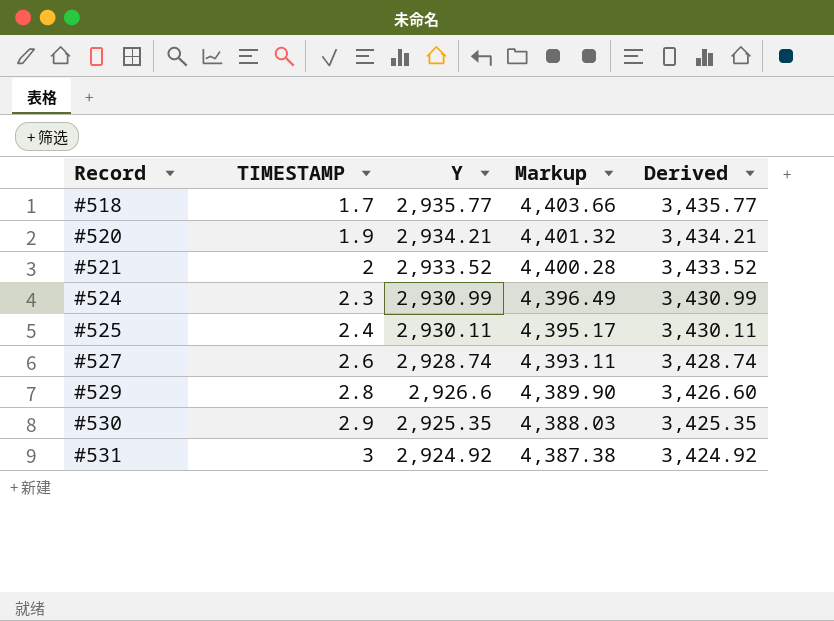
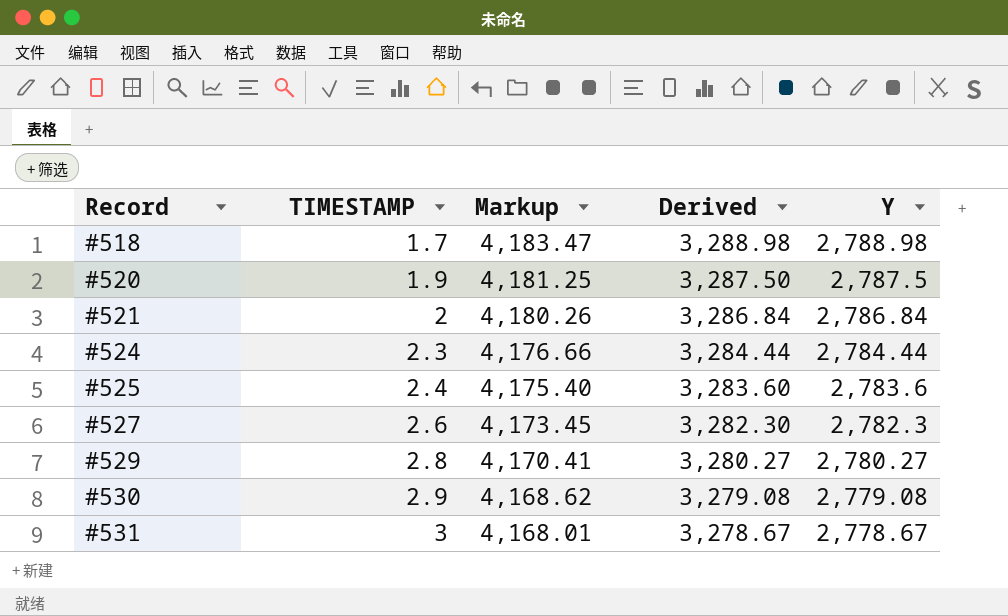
column Y | position: 3 -> 5
#518 | Markup: 4,403.66 -> 4,183.47
#518 | Derived: 3,435.77 -> 3,288.98
#518 | Y: 2,935.77 -> 2,788.98
#520 | Markup: 4,401.32 -> 4,181.25
#520 | Derived: 3,434.21 -> 3,287.50
#520 | Y: 2,934.21 -> 2,787.5
#521 | Markup: 4,400.28 -> 4,180.26
#521 | Derived: 3,433.52 -> 3,286.84
#521 | Y: 2,933.52 -> 2,786.84
#524 | Markup: 4,396.49 -> 4,176.66
#524 | Derived: 3,430.99 -> 3,284.44
#524 | Y: 2,930.99 -> 2,784.44
#525 | Markup: 4,395.17 -> 4,175.40
#525 | Derived: 3,430.11 -> 3,283.60
#525 | Y: 2,930.11 -> 2,783.6
#527 | Markup: 4,393.11 -> 4,173.45
#527 | Derived: 3,428.74 -> 3,282.30
#527 | Y: 2,928.74 -> 2,782.3
#529 | Markup: 4,389.90 -> 4,170.41
#529 | Derived: 3,426.60 -> 3,280.27
#529 | Y: 2,926.6 -> 2,780.27
#530 | Markup: 4,388.03 -> 4,168.62
#530 | Derived: 3,425.35 -> 3,279.08
#530 | Y: 2,925.35 -> 2,779.08
#531 | Markup: 4,387.38 -> 4,168.01
#531 | Derived: 3,424.92 -> 3,278.67
#531 | Y: 2,924.92 -> 2,778.67

